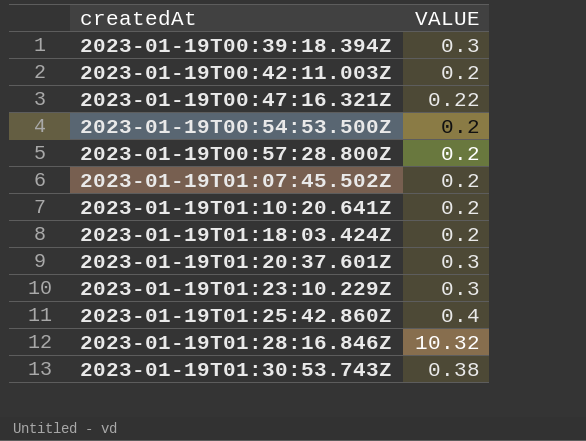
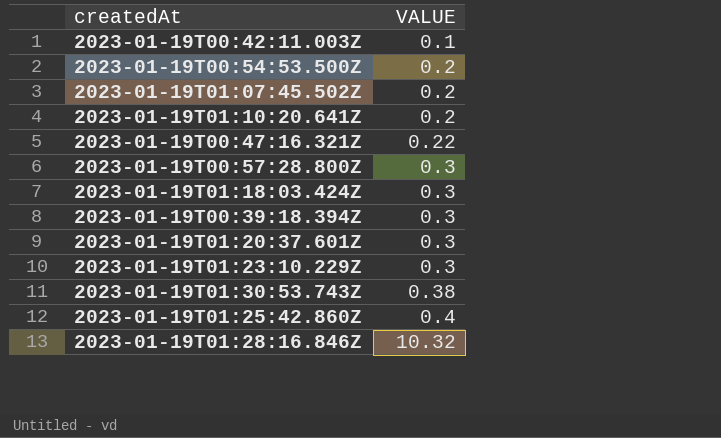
row order: createdAt ascending -> VALUE ascending
2023-01-19T00:42:11.003Z | VALUE: 0.2 -> 0.1
2023-01-19T00:57:28.800Z | VALUE: 0.2 -> 0.3
2023-01-19T01:18:03.424Z | VALUE: 0.2 -> 0.3

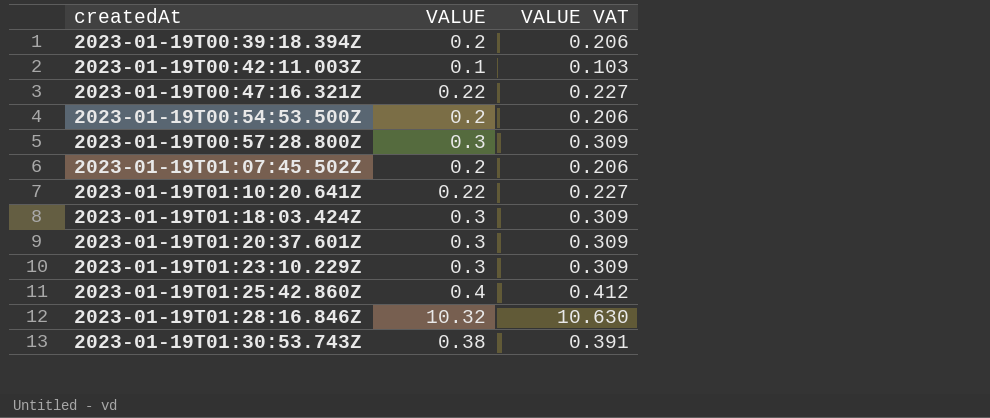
row order: VALUE ascending -> createdAt ascending
column VALUE VAT | formula: none -> [VALUE] * 1.03
2023-01-19T00:39:18.394Z | VALUE: 0.3 -> 0.2
2023-01-19T01:10:20.641Z | VALUE: 0.2 -> 0.22

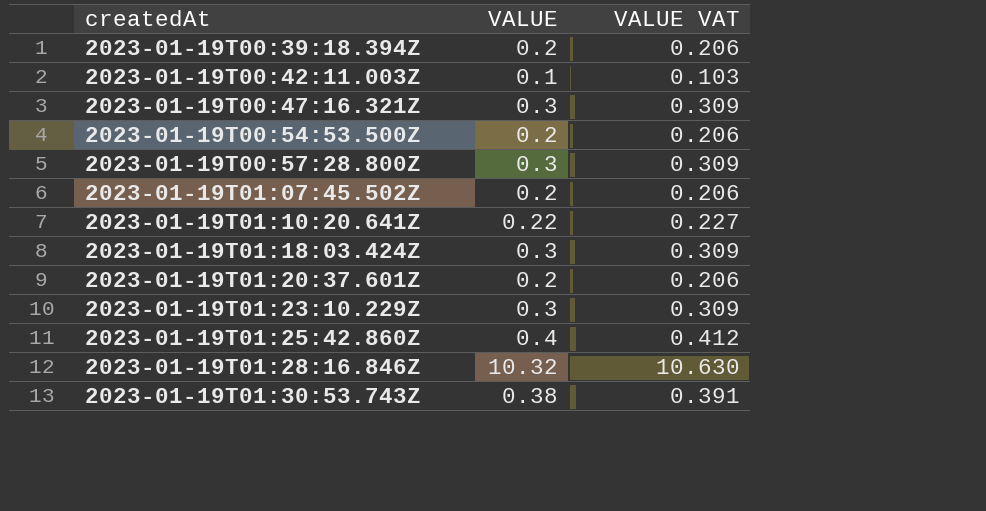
2023-01-19T00:47:16.321Z | VALUE: 0.22 -> 0.3
2023-01-19T00:47:16.321Z | VALUE VAT: 0.227 -> 0.309
2023-01-19T01:20:37.601Z | VALUE: 0.3 -> 0.2
2023-01-19T01:20:37.601Z | VALUE VAT: 0.309 -> 0.206

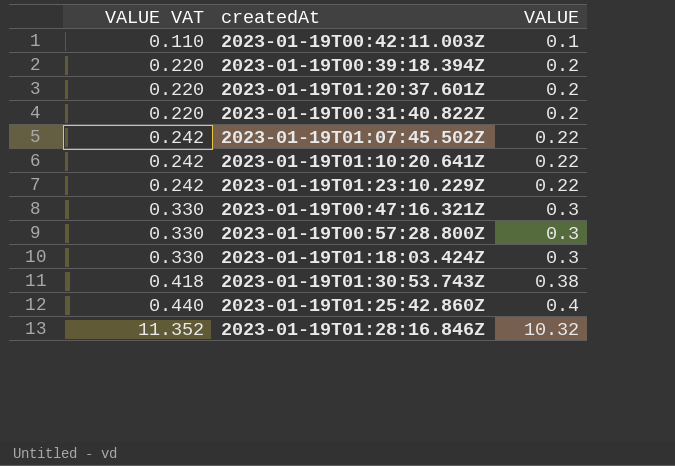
row order: createdAt ascending -> VALUE VAT ascending
column VALUE VAT | formula: [VALUE] * 1.03 -> [VALUE] * 1.1
column VALUE VAT | position: 3 -> 1
row 2023-01-19T00:54:53.500Z: 0.2 | 0.206 -> none
row 2023-01-19T00:31:40.822Z: none -> 0.220 | 0.2
2023-01-19T01:07:45.502Z | VALUE: 0.2 -> 0.22
2023-01-19T01:23:10.229Z | VALUE: 0.3 -> 0.22

